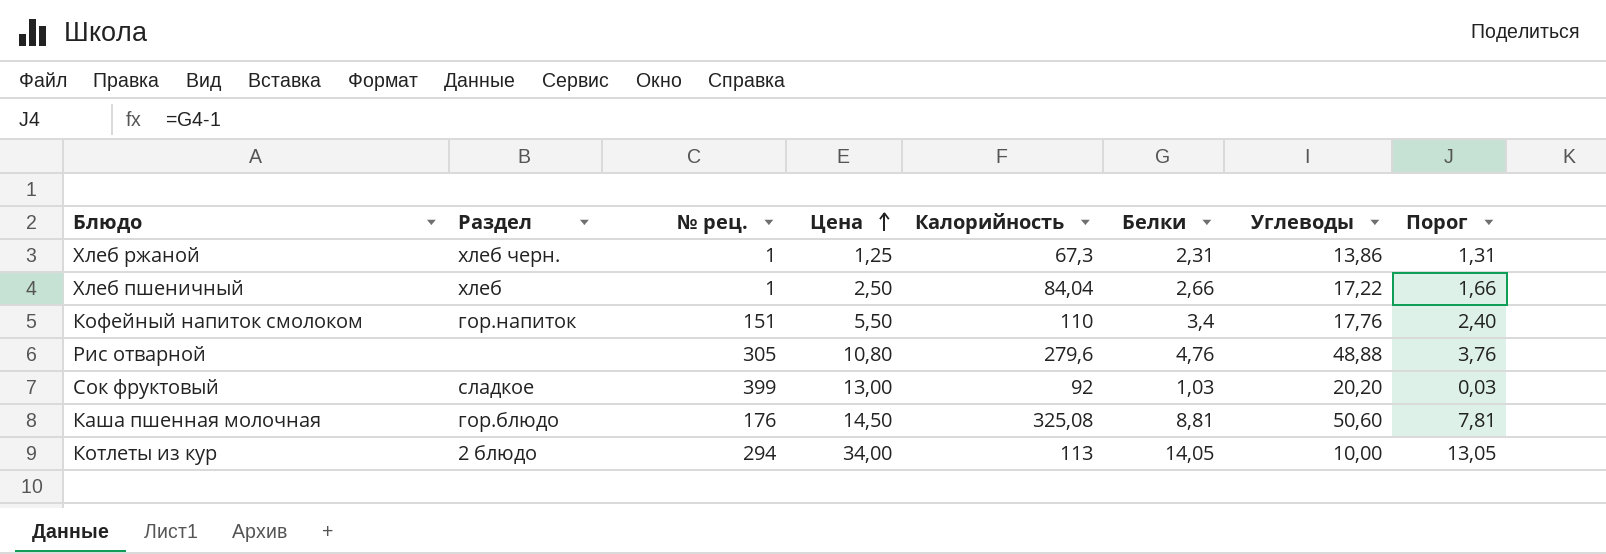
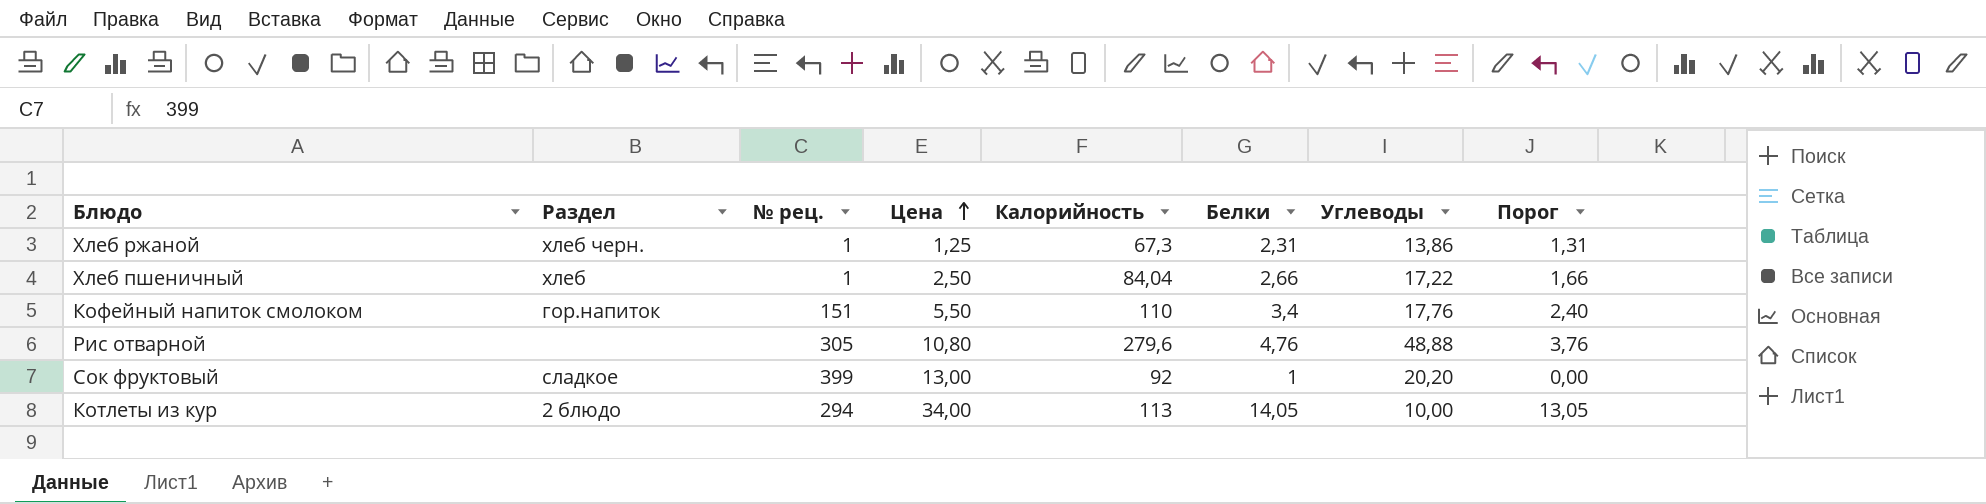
row Каша пшенная молочная: гор.блюдо | 176 | 14,50 | 325,08 | 8,81 | 50,60 | 7,81 -> none
Сок фруктовый | Белки: 1,03 -> 1
Сок фруктовый | Порог: 0,03 -> 0,00

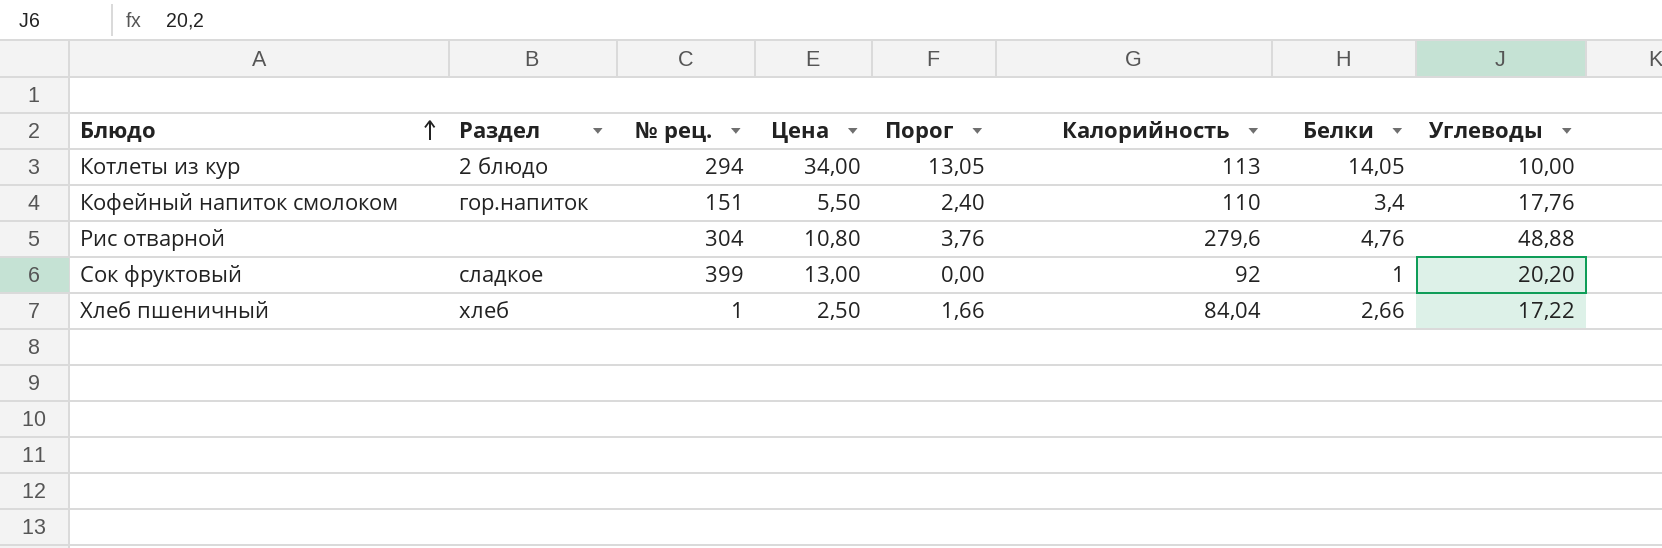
row order: Цена ascending -> Блюдо ascending
column Порог | position: 8 -> 5
row Хлеб ржаной: хлеб черн. | 1 | 1,25 | 67,3 | 2,31 | 13,86 | 1,31 -> none
Рис отварной | № рец.: 305 -> 304

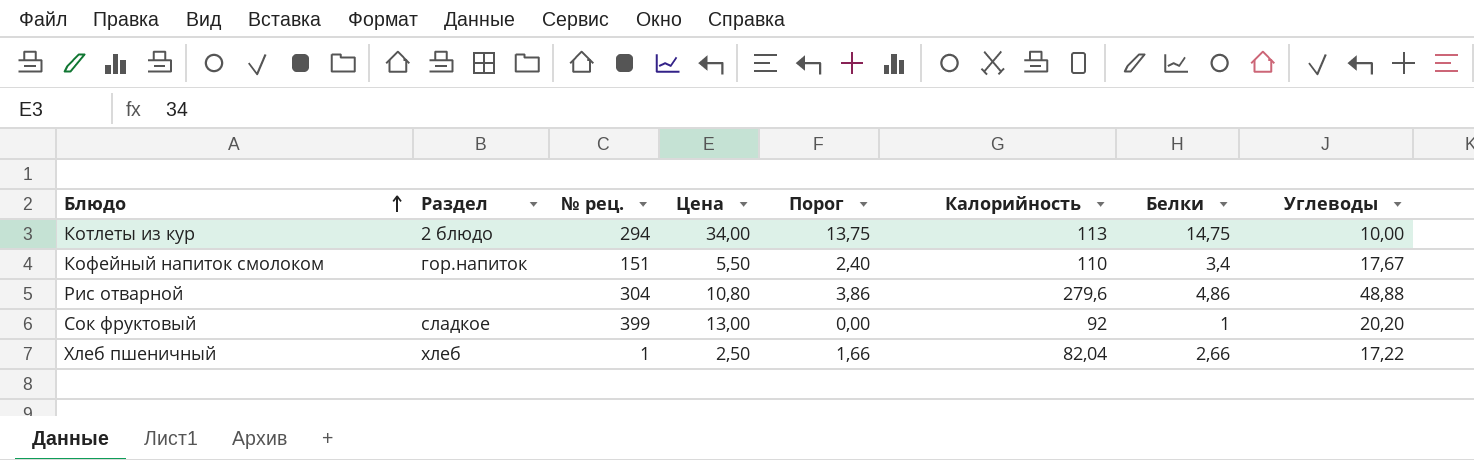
Котлеты из кур | Порог: 13,05 -> 13,75
Котлеты из кур | Белки: 14,05 -> 14,75
Кофейный напиток смолоком | Углеводы: 17,76 -> 17,67
Рис отварной | Порог: 3,76 -> 3,86
Рис отварной | Белки: 4,76 -> 4,86
Хлеб пшеничный | Калорийность: 84,04 -> 82,04

